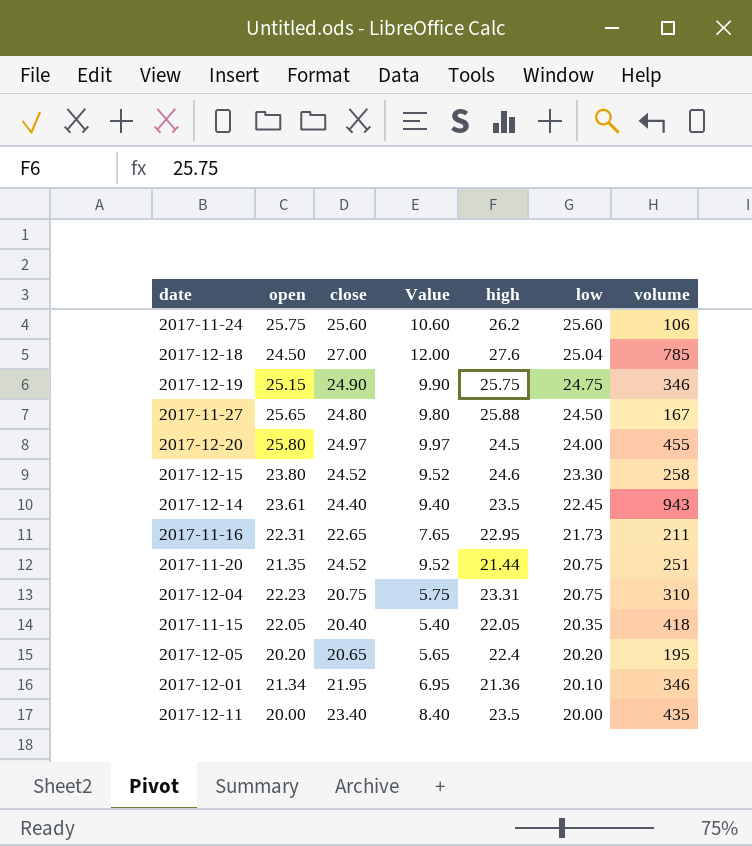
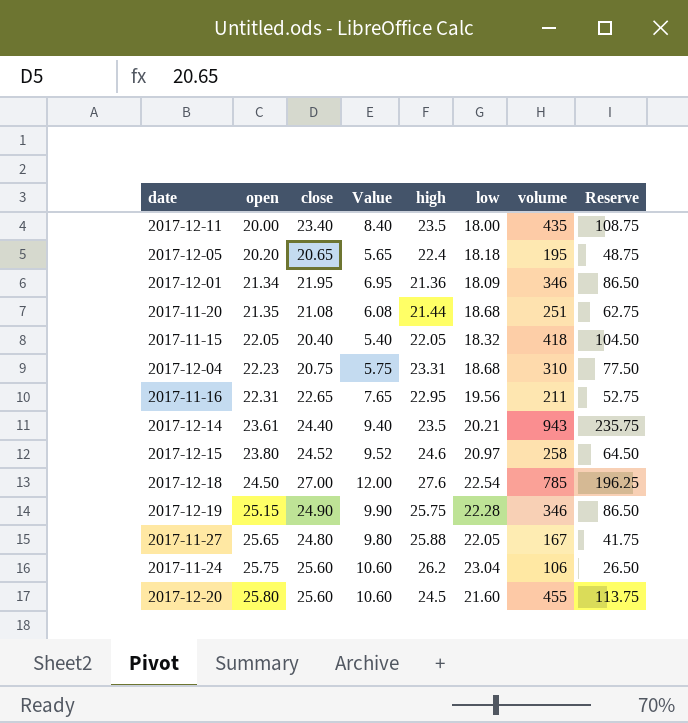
row order: low descending -> open ascending
column Reserve | formula: none -> [volume] * 0.25
2017-12-11 | low: 20.00 -> 18.00
2017-12-05 | low: 20.20 -> 18.18
2017-12-01 | low: 20.10 -> 18.09
2017-11-20 | close: 24.52 -> 21.08
2017-11-20 | Value: 9.52 -> 6.08
2017-11-20 | low: 20.75 -> 18.68
2017-11-15 | low: 20.35 -> 18.32
2017-12-04 | low: 20.75 -> 18.68
2017-11-16 | low: 21.73 -> 19.56
2017-12-14 | low: 22.45 -> 20.21
2017-12-15 | low: 23.30 -> 20.97
2017-12-18 | low: 25.04 -> 22.54
2017-12-19 | low: 24.75 -> 22.28
2017-11-27 | low: 24.50 -> 22.05
2017-11-24 | low: 25.60 -> 23.04
2017-12-20 | close: 24.97 -> 25.60
2017-12-20 | Value: 9.97 -> 10.60
2017-12-20 | low: 24.00 -> 21.60

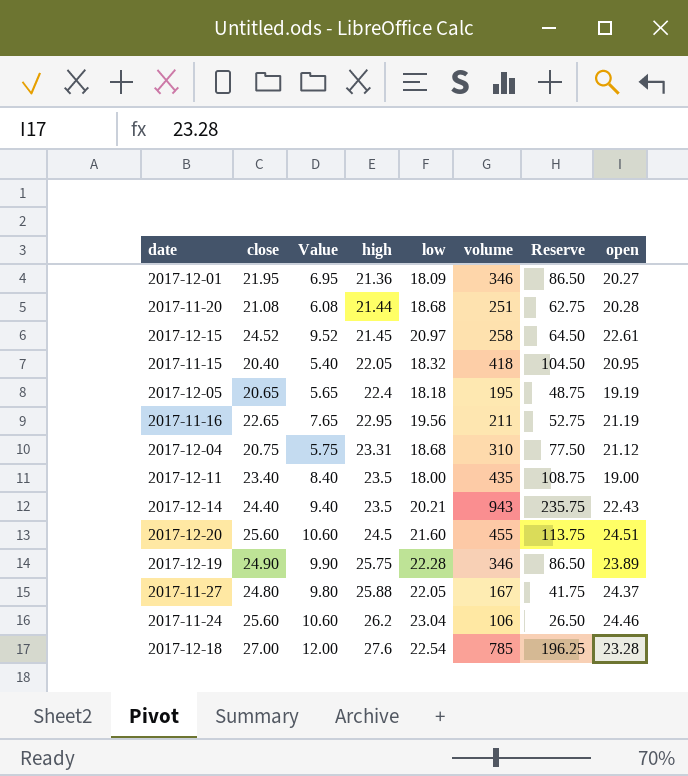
row order: open ascending -> high ascending
column open | position: 2 -> 8
2017-12-01 | open: 21.34 -> 20.27
2017-11-20 | open: 21.35 -> 20.28
2017-12-15 | high: 24.6 -> 21.45
2017-12-15 | open: 23.80 -> 22.61
2017-11-15 | open: 22.05 -> 20.95
2017-12-05 | open: 20.20 -> 19.19
2017-11-16 | open: 22.31 -> 21.19
2017-12-04 | open: 22.23 -> 21.12
2017-12-11 | open: 20.00 -> 19.00
2017-12-14 | open: 23.61 -> 22.43
2017-12-20 | open: 25.80 -> 24.51
2017-12-19 | open: 25.15 -> 23.89
2017-11-27 | open: 25.65 -> 24.37
2017-11-24 | open: 25.75 -> 24.46
2017-12-18 | open: 24.50 -> 23.28

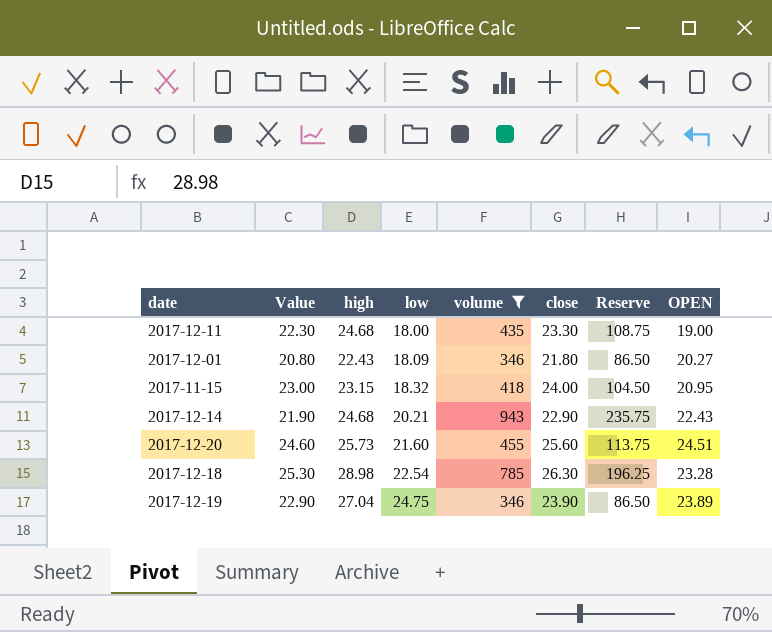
filter: none -> volume >= 346
row order: high ascending -> low ascending
column Value | formula: [close] - 15 -> [close] - 1
column close | position: 2 -> 6
column name: open -> OPEN
2017-12-11 | high: 23.5 -> 24.68
2017-12-11 | close: 23.40 -> 23.30
2017-12-01 | high: 21.36 -> 22.43
2017-12-01 | close: 21.95 -> 21.80
2017-11-15 | high: 22.05 -> 23.15
2017-11-15 | close: 20.40 -> 24.00
2017-12-14 | high: 23.5 -> 24.68
2017-12-14 | close: 24.40 -> 22.90
2017-12-20 | high: 24.5 -> 25.73
2017-12-18 | high: 27.6 -> 28.98
2017-12-18 | close: 27.00 -> 26.30
2017-12-19 | high: 25.75 -> 27.04
2017-12-19 | low: 22.28 -> 24.75
2017-12-19 | close: 24.90 -> 23.90

